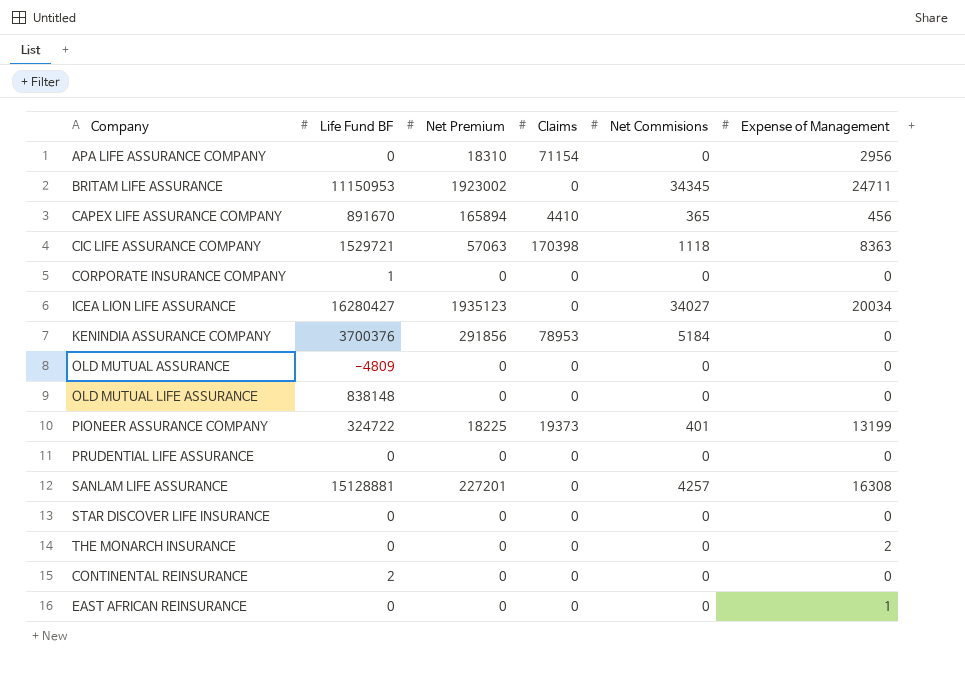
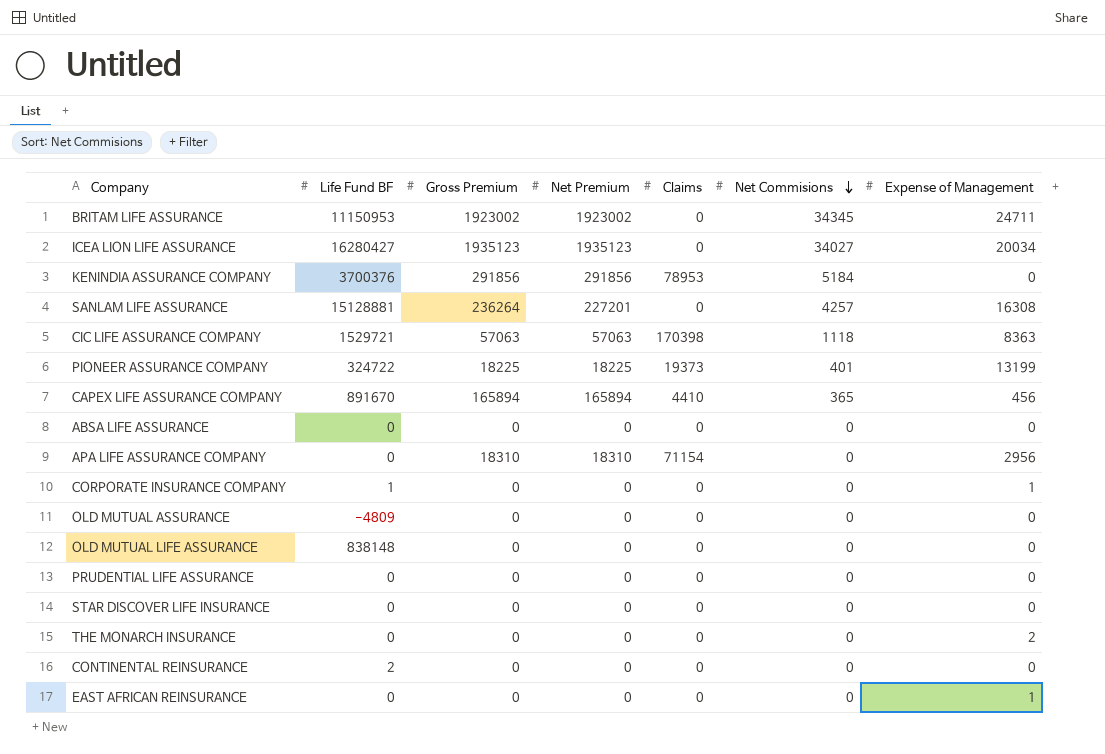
row order: none -> Net Commisions descending
column Gross Premium | position: none -> 3
row ABSA LIFE ASSURANCE: none -> 0 | 0 | 0 | 0 | 0 | 0
CORPORATE INSURANCE COMPANY | Expense of Management: 0 -> 1

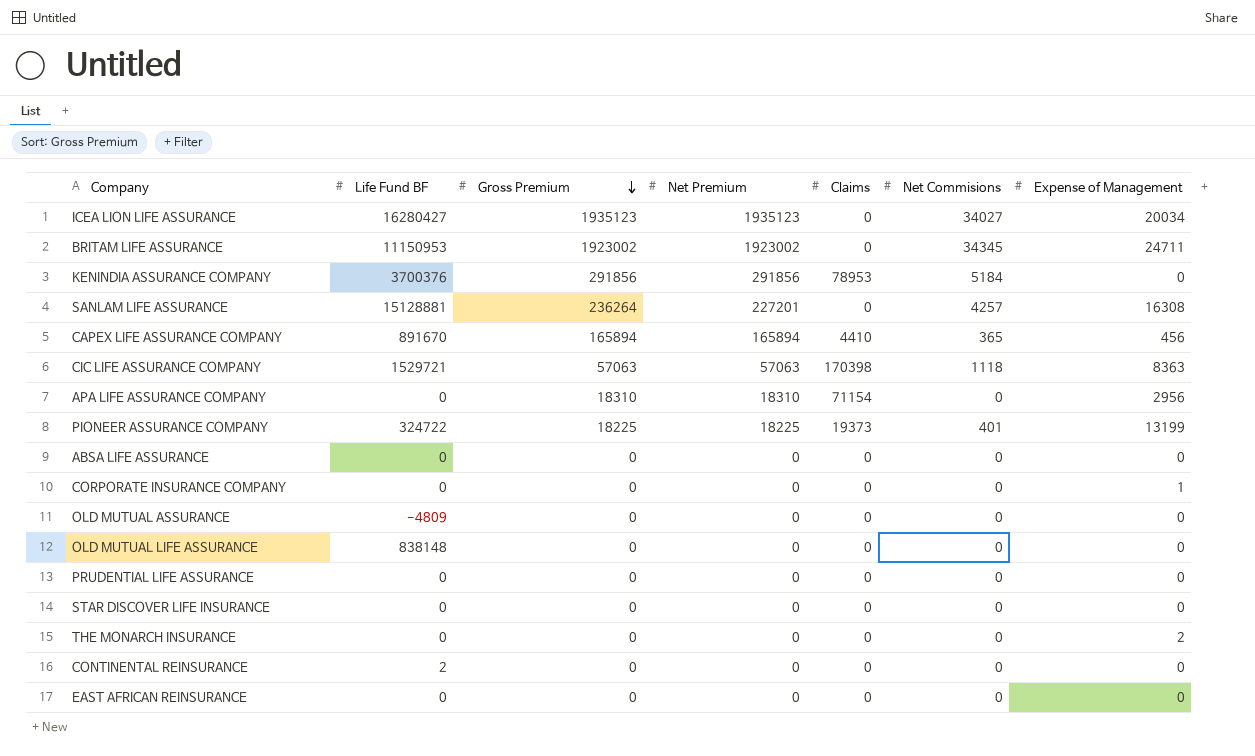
row order: Net Commisions descending -> Gross Premium descending
CORPORATE INSURANCE COMPANY | Life Fund BF: 1 -> 0
EAST AFRICAN REINSURANCE | Expense of Management: 1 -> 0

